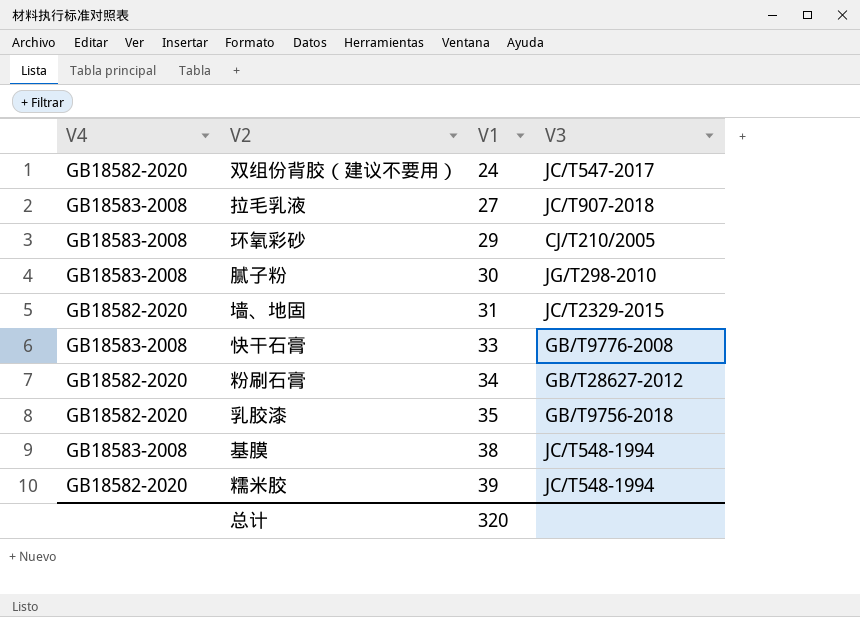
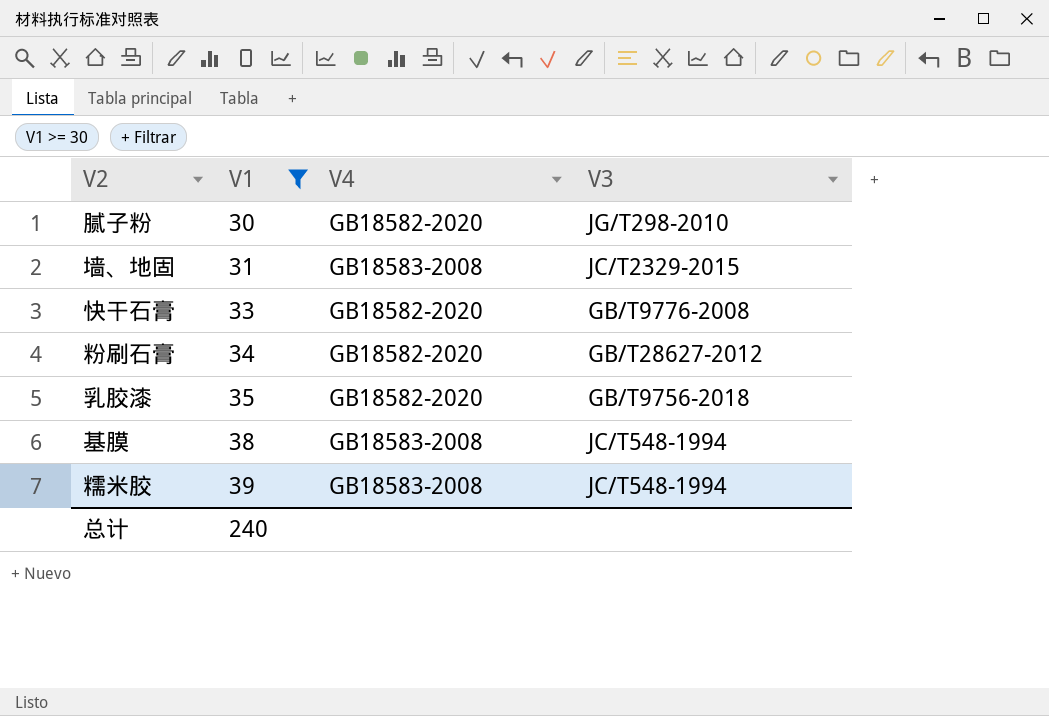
filter: none -> V1 >= 30
column V4 | position: 1 -> 3
腻子粉 | V4: GB18583-2008 -> GB18582-2020
墙、地固 | V4: GB18582-2020 -> GB18583-2008
快干石膏 | V4: GB18583-2008 -> GB18582-2020
糯米胶 | V4: GB18582-2020 -> GB18583-2008
总计 | V1: 320 -> 240

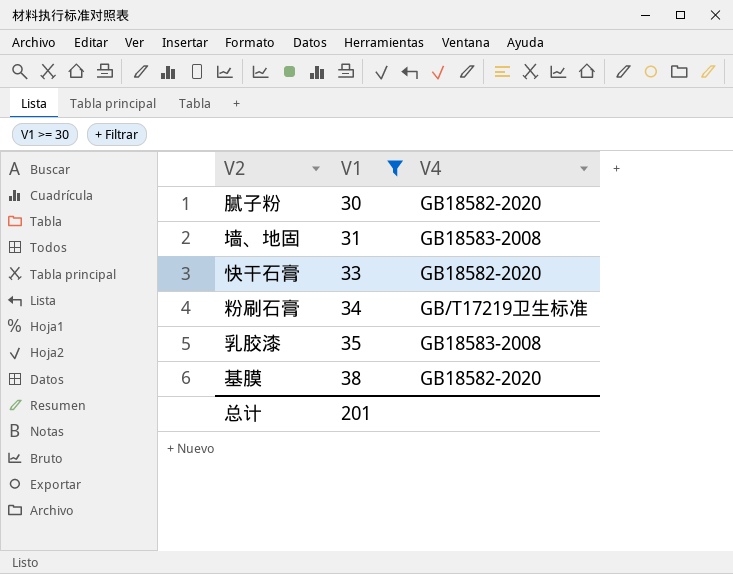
column V3 | position: 4 -> none
row 糯米胶: 39 | GB18583-2008 | JC/T548-1994 -> none
粉刷石膏 | V4: GB18582-2020 -> GB/T17219卫生标准
乳胶漆 | V4: GB18582-2020 -> GB18583-2008
基膜 | V4: GB18583-2008 -> GB18582-2020
总计 | V1: 240 -> 201

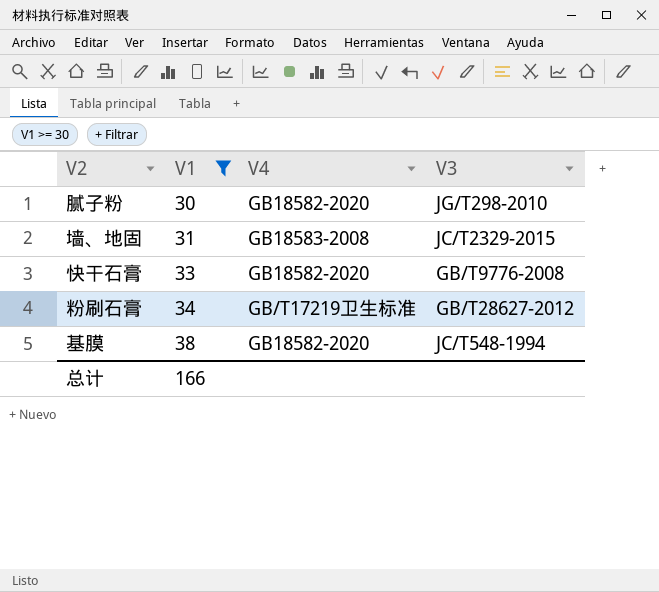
column V3 | position: none -> 4
row 乳胶漆: 35 | GB18583-2008 -> none
总计 | V1: 201 -> 166

